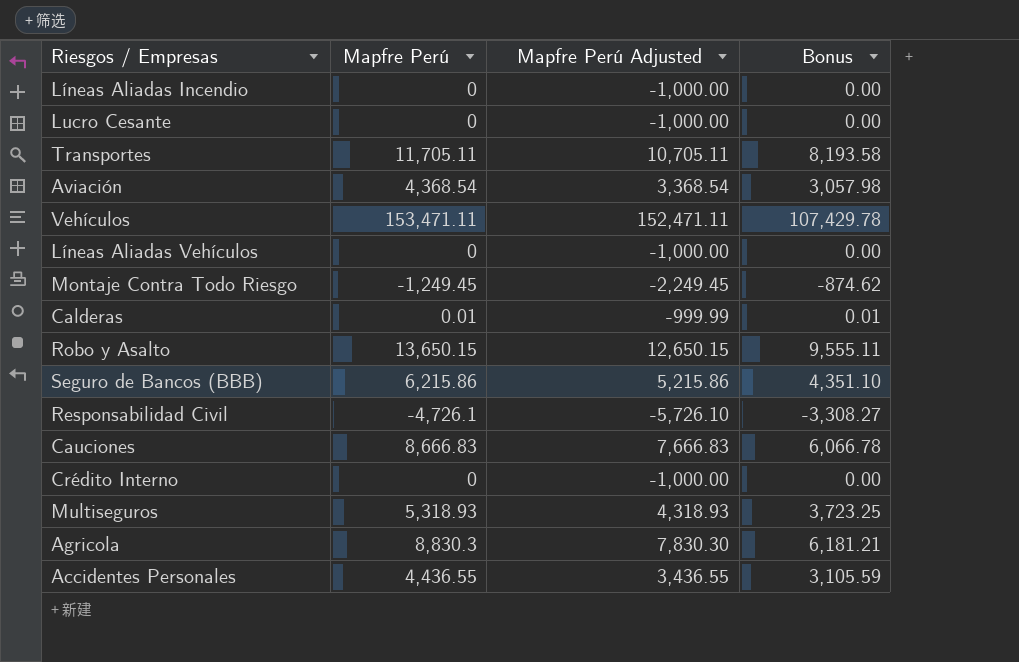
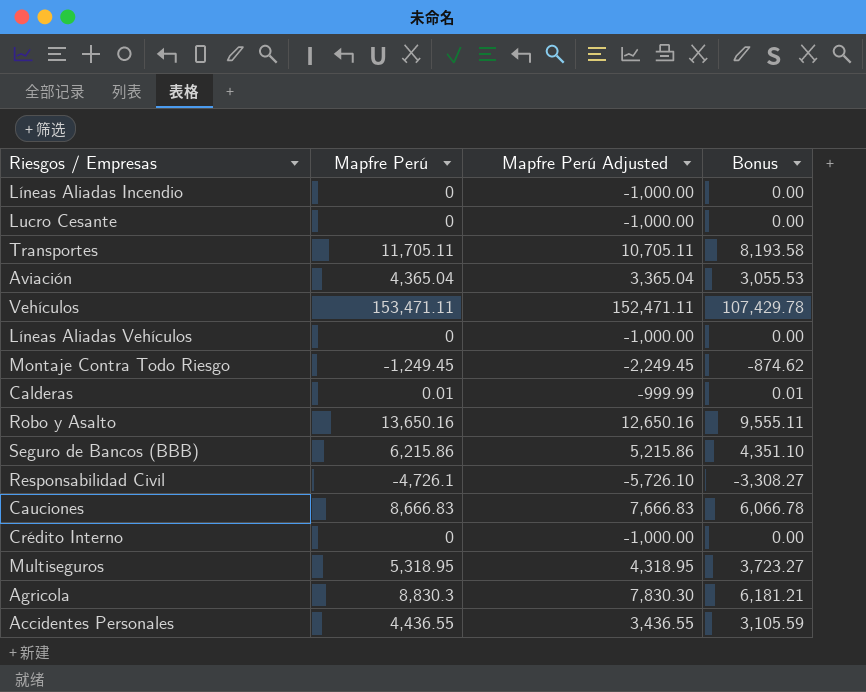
Aviación | Mapfre Perú: 4,368.54 -> 4,365.04
Aviación | Mapfre Perú Adjusted: 3,368.54 -> 3,365.04
Aviación | Bonus: 3,057.98 -> 3,055.53
Robo y Asalto | Mapfre Perú: 13,650.15 -> 13,650.16
Robo y Asalto | Mapfre Perú Adjusted: 12,650.15 -> 12,650.16
Multiseguros | Mapfre Perú: 5,318.93 -> 5,318.95
Multiseguros | Mapfre Perú Adjusted: 4,318.93 -> 4,318.95
Multiseguros | Bonus: 3,723.25 -> 3,723.27

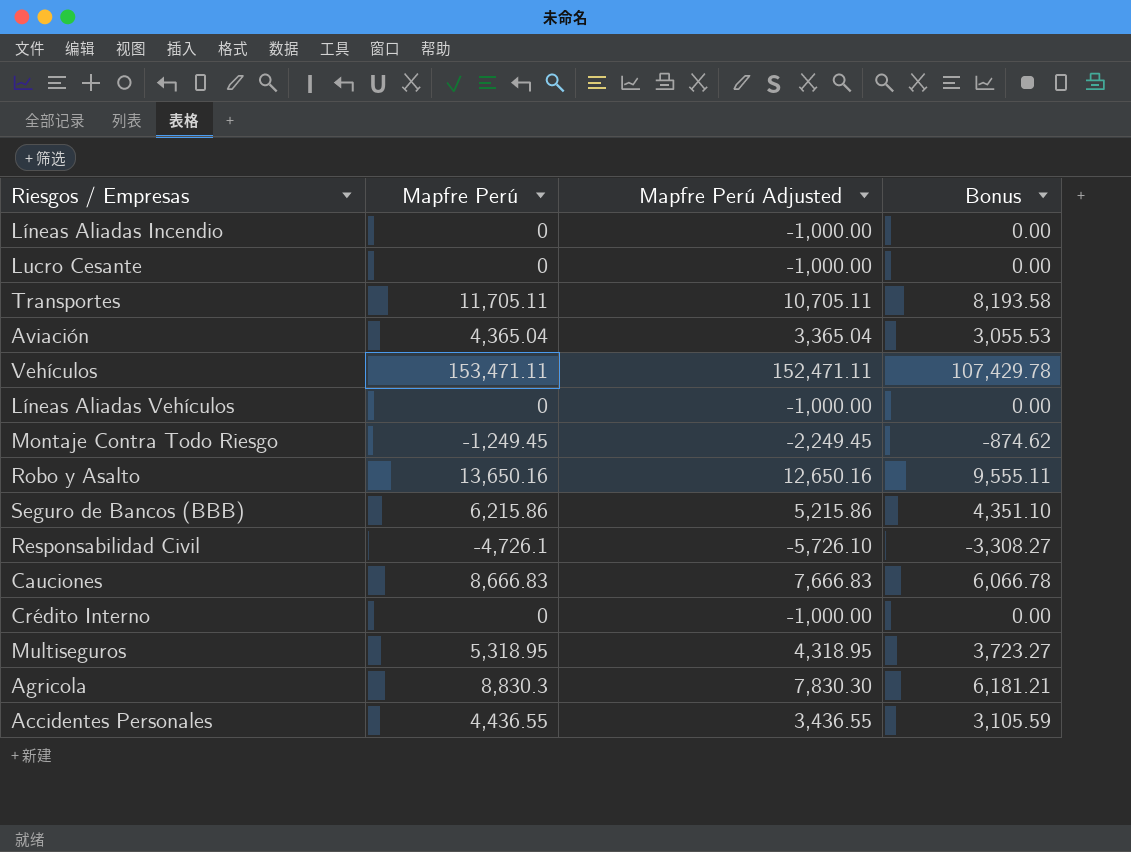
row Calderas: 0.01 | -999.99 | 0.01 -> none

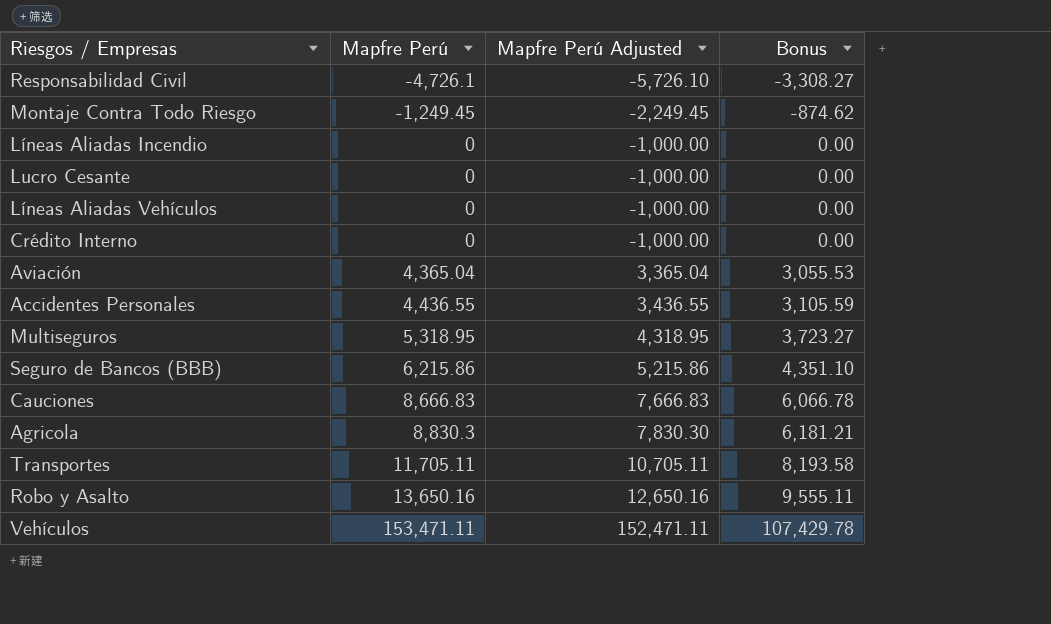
row order: none -> Mapfre Perú ascending

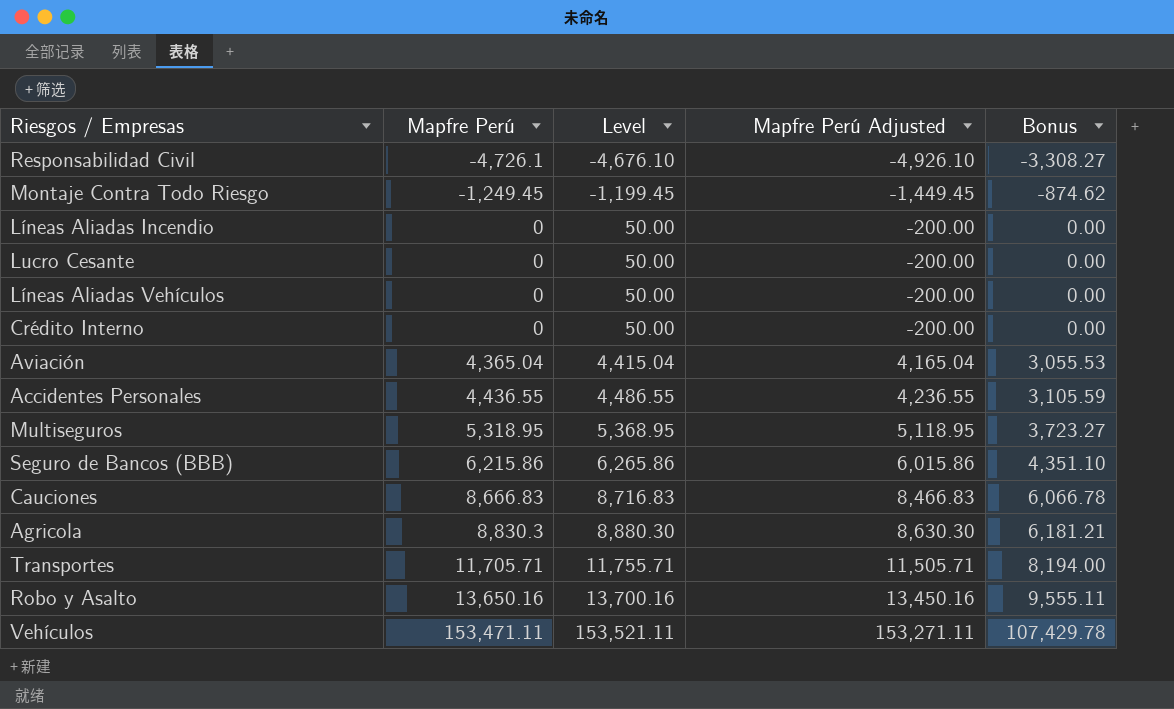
column Level | formula: none -> [Mapfre Perú] + 50
column Mapfre Perú Adjusted | formula: [Mapfre Perú] - 1000 -> [Mapfre Perú] - 200
Transportes | Mapfre Perú: 11,705.11 -> 11,705.71
Transportes | Bonus: 8,193.58 -> 8,194.00

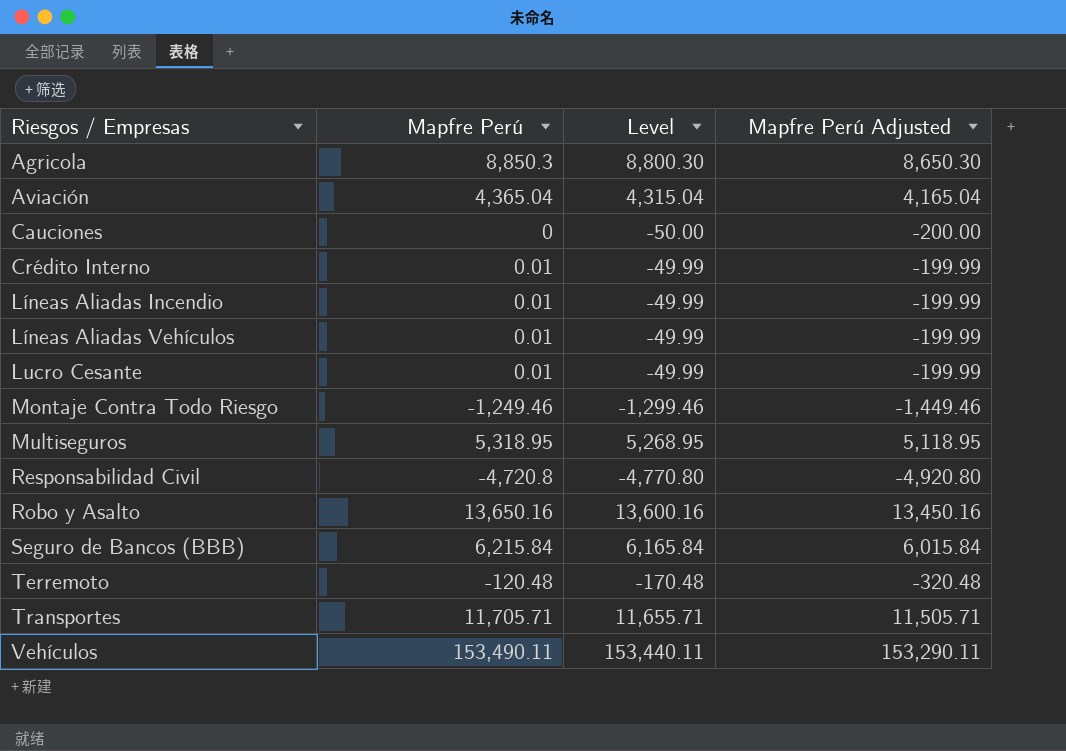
row order: Mapfre Perú ascending -> Riesgos / Empresas ascending
column Bonus | formula: [Mapfre Perú] * 0.7 -> none
column Level | formula: [Mapfre Perú] + 50 -> [Mapfre Perú] - 50
row Accidentes Personales: 4,436.55 | 4,486.55 | 4,236.55 | 3,105.59 -> none
Agricola | Mapfre Perú: 8,830.3 -> 8,850.3
Agricola | Mapfre Perú Adjusted: 8,630.30 -> 8,650.30
Cauciones | Mapfre Perú: 8,666.83 -> 0
Cauciones | Mapfre Perú Adjusted: 8,466.83 -> -200.00
Crédito Interno | Mapfre Perú: 0 -> 0.01
Crédito Interno | Mapfre Perú Adjusted: -200.00 -> -199.99
Líneas Aliadas Incendio | Mapfre Perú: 0 -> 0.01
Líneas Aliadas Incendio | Mapfre Perú Adjusted: -200.00 -> -199.99
Líneas Aliadas Vehículos | Mapfre Perú: 0 -> 0.01
Líneas Aliadas Vehículos | Mapfre Perú Adjusted: -200.00 -> -199.99
Lucro Cesante | Mapfre Perú: 0 -> 0.01
Lucro Cesante | Mapfre Perú Adjusted: -200.00 -> -199.99
Montaje Contra Todo Riesgo | Mapfre Perú: -1,249.45 -> -1,249.46
Montaje Contra Todo Riesgo | Mapfre Perú Adjusted: -1,449.45 -> -1,449.46
Responsabilidad Civil | Mapfre Perú: -4,726.1 -> -4,720.8
Responsabilidad Civil | Mapfre Perú Adjusted: -4,926.10 -> -4,920.80
Seguro de Bancos (BBB) | Mapfre Perú: 6,215.86 -> 6,215.84
Seguro de Bancos (BBB) | Mapfre Perú Adjusted: 6,015.86 -> 6,015.84
row Terremoto: none -> -120.48 | -170.48 | -320.48
Vehículos | Mapfre Perú: 153,471.11 -> 153,490.11
Vehículos | Mapfre Perú Adjusted: 153,271.11 -> 153,290.11

